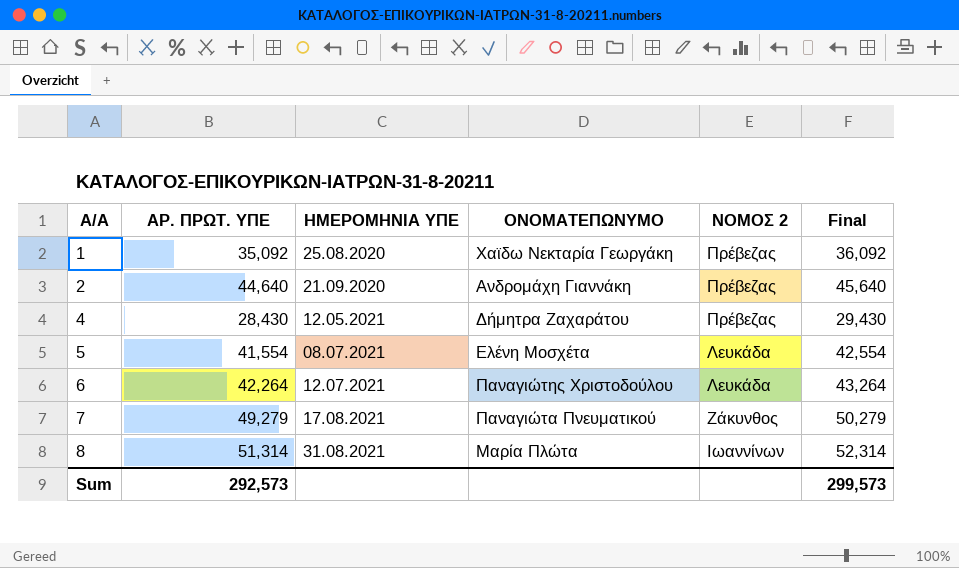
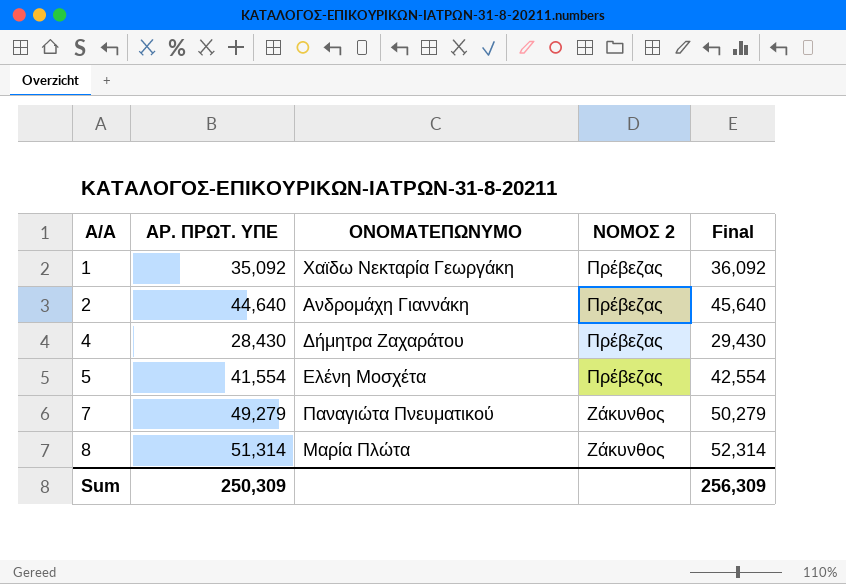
column ΗΜΕΡΟΜΗΝΙΑ ΥΠΕ | position: 3 -> none
row 6: 42,264 | 12.07.2021 | Παναγιώτης Χριστοδούλου | Λευκάδα | 43,264 -> none
5 | ΝΟΜΟΣ 2: Λευκάδα -> Πρέβεζας
8 | ΝΟΜΟΣ 2: Ιωαννίνων -> Ζάκυνθος
Sum | ΑΡ. ΠΡΩΤ. ΥΠΕ: 292,573 -> 250,309
Sum | Final: 299,573 -> 256,309

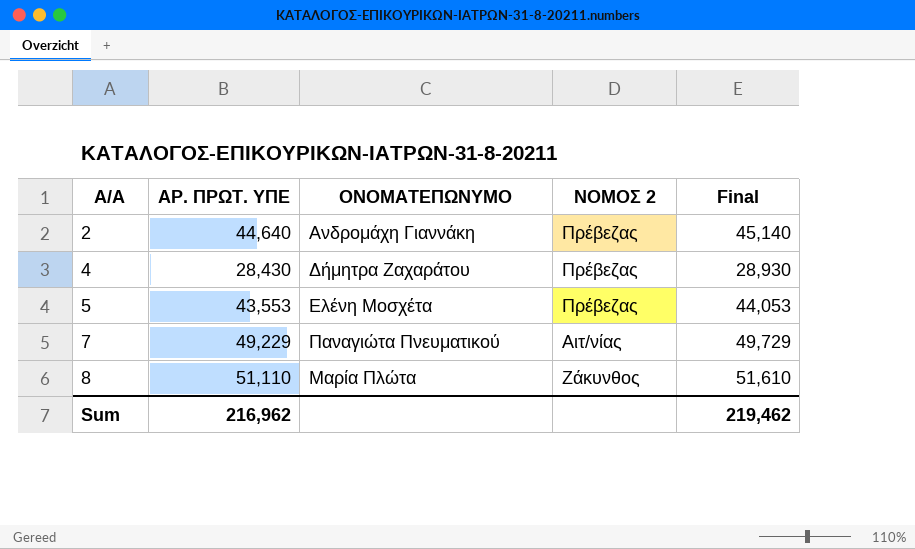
column Final | formula: [ΑΡ. ΠΡΩΤ. ΥΠΕ] + 1000 -> [ΑΡ. ΠΡΩΤ. ΥΠΕ] + 500
row 1: 35,092 | Χαϊδω Νεκταρία Γεωργάκη | Πρέβεζας | 36,092 -> none
5 | ΑΡ. ΠΡΩΤ. ΥΠΕ: 41,554 -> 43,553
7 | ΑΡ. ΠΡΩΤ. ΥΠΕ: 49,279 -> 49,229
7 | ΝΟΜΟΣ 2: Ζάκυνθος -> Αιτ/νίας
8 | ΑΡ. ΠΡΩΤ. ΥΠΕ: 51,314 -> 51,110
Sum | ΑΡ. ΠΡΩΤ. ΥΠΕ: 250,309 -> 216,962
Sum | Final: 256,309 -> 219,462

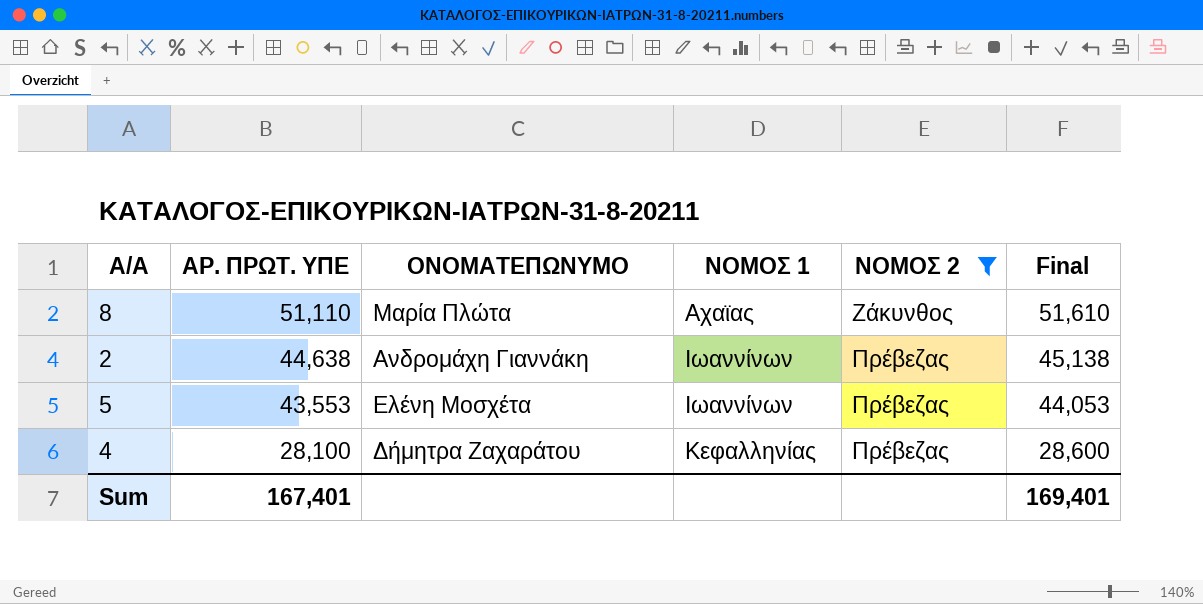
filter: none -> ΝΟΜΟΣ 2 != Αιτ/νίας
row order: Α/Α ascending -> ΑΡ. ΠΡΩΤ. ΥΠΕ descending
column ΝΟΜΟΣ 1 | position: none -> 4
2 | ΑΡ. ΠΡΩΤ. ΥΠΕ: 44,640 -> 44,638
2 | Final: 45,140 -> 45,138
4 | ΑΡ. ΠΡΩΤ. ΥΠΕ: 28,430 -> 28,100
4 | Final: 28,930 -> 28,600
Sum | ΑΡ. ΠΡΩΤ. ΥΠΕ: 216,962 -> 167,401
Sum | Final: 219,462 -> 169,401

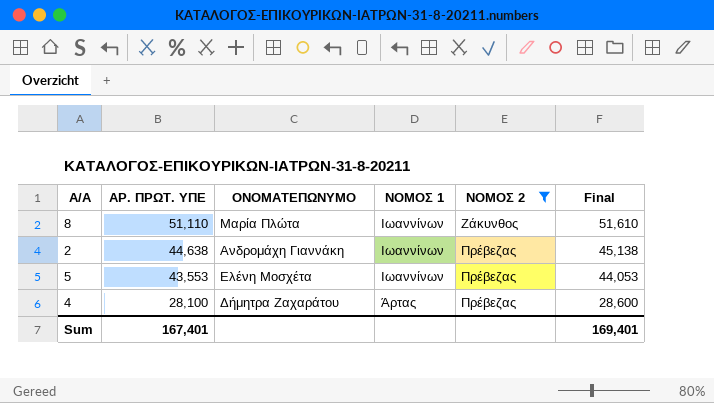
8 | ΝΟΜΟΣ 1: Αχαϊας -> Ιωαννίνων
4 | ΝΟΜΟΣ 1: Κεφαλληνίας -> Άρτας

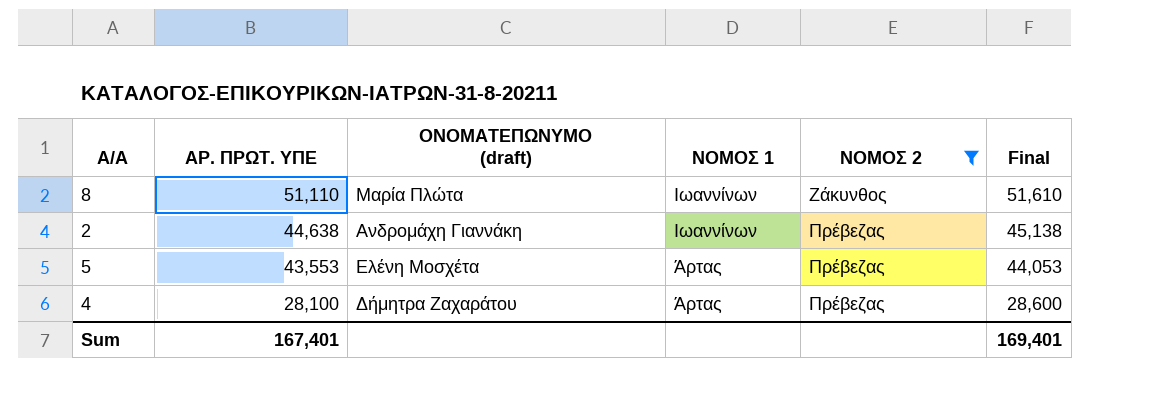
column name: ΟΝΟΜΑΤΕΠΩΝΥΜΟ -> ΟΝΟΜΑΤΕΠΩΝΥΜΟ (draft)
5 | ΝΟΜΟΣ 1: Ιωαννίνων -> Άρτας

